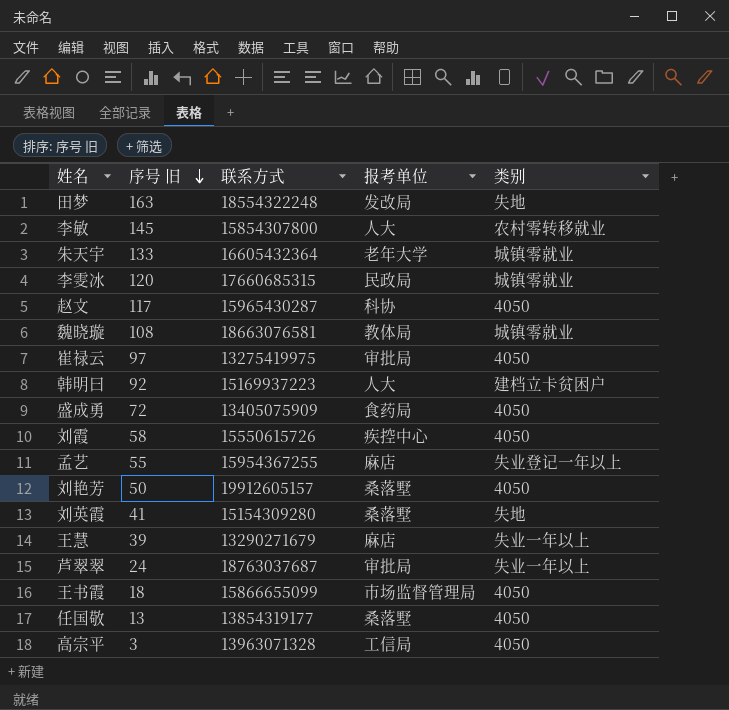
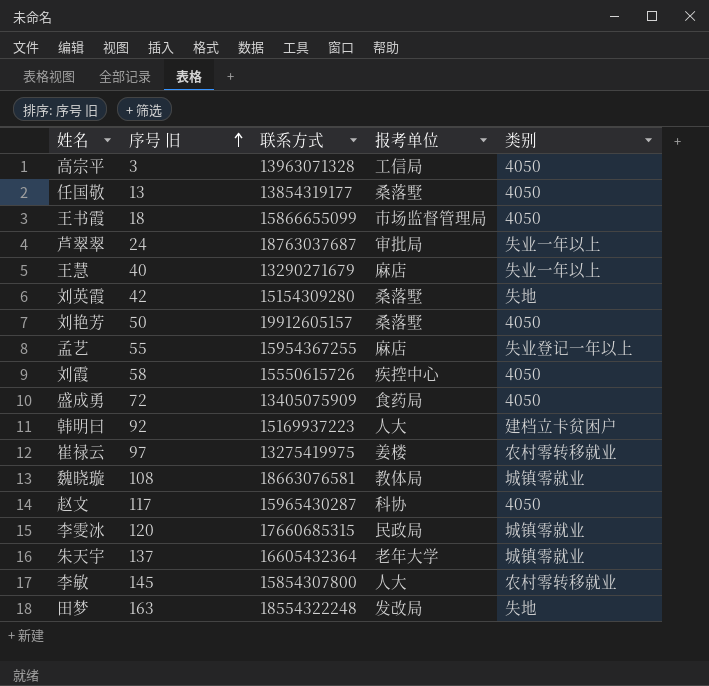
row order: 序号 旧 descending -> 序号 旧 ascending
王慧 | 序号 旧: 39 -> 40
刘英霞 | 序号 旧: 41 -> 42
崔禄云 | 报考单位: 审批局 -> 姜楼
崔禄云 | 类别: 4050 -> 农村零转移就业
朱天宇 | 序号 旧: 133 -> 137

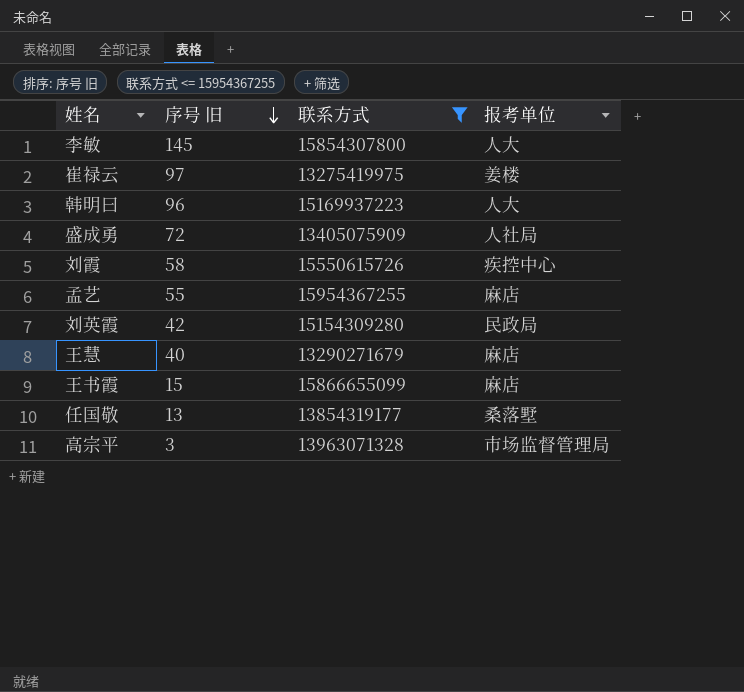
filter: none -> 联系方式 <= 15954367255
row order: 序号 旧 ascending -> 序号 旧 descending
column 类别 | position: 5 -> none
韩明曰 | 序号 旧: 92 -> 96
盛成勇 | 报考单位: 食药局 -> 人社局
刘英霞 | 报考单位: 桑落墅 -> 民政局
王书霞 | 序号 旧: 18 -> 15
王书霞 | 报考单位: 市场监督管理局 -> 麻店
高宗平 | 报考单位: 工信局 -> 市场监督管理局

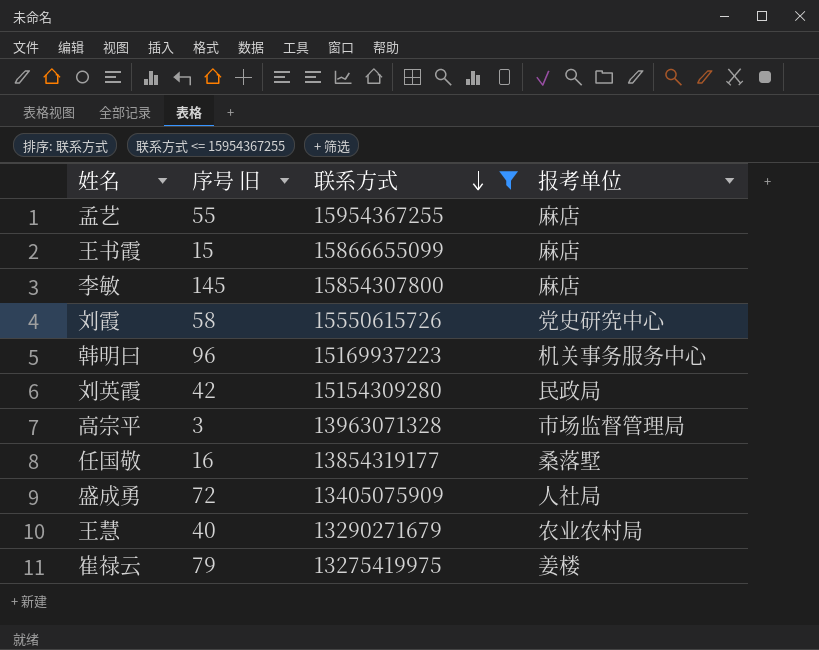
row order: 序号 旧 descending -> 联系方式 descending
李敏 | 报考单位: 人大 -> 麻店
刘霞 | 报考单位: 疾控中心 -> 党史研究中心
韩明曰 | 报考单位: 人大 -> 机关事务服务中心
任国敬 | 序号 旧: 13 -> 16
王慧 | 报考单位: 麻店 -> 农业农村局
崔禄云 | 序号 旧: 97 -> 79

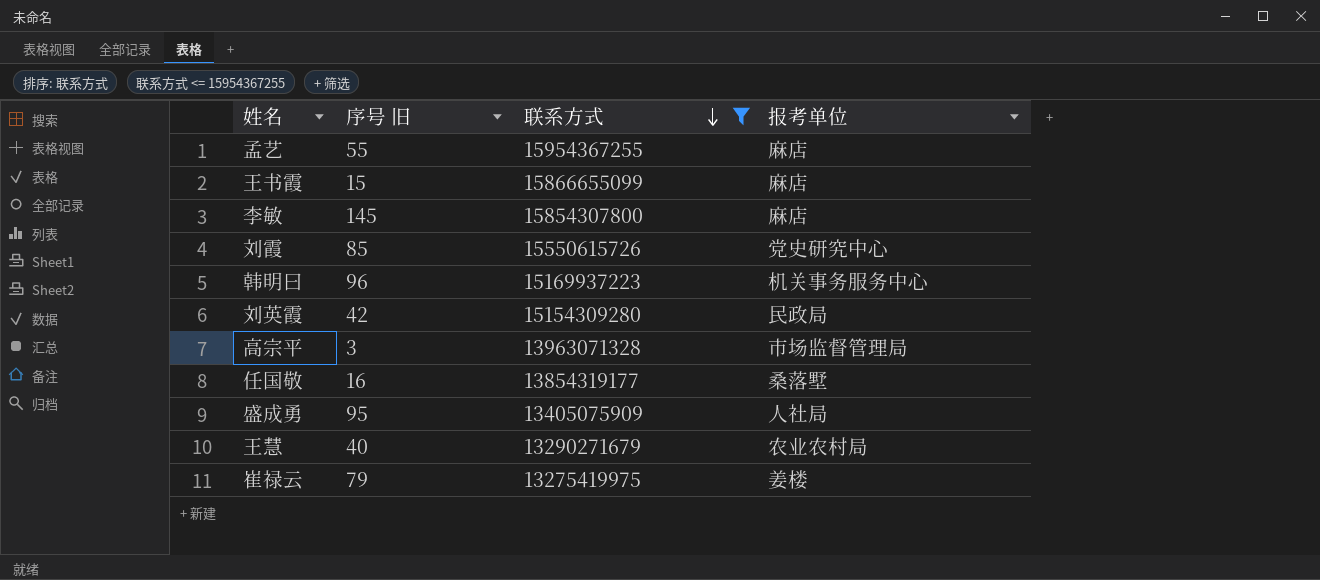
刘霞 | 序号 旧: 58 -> 85
盛成勇 | 序号 旧: 72 -> 95

